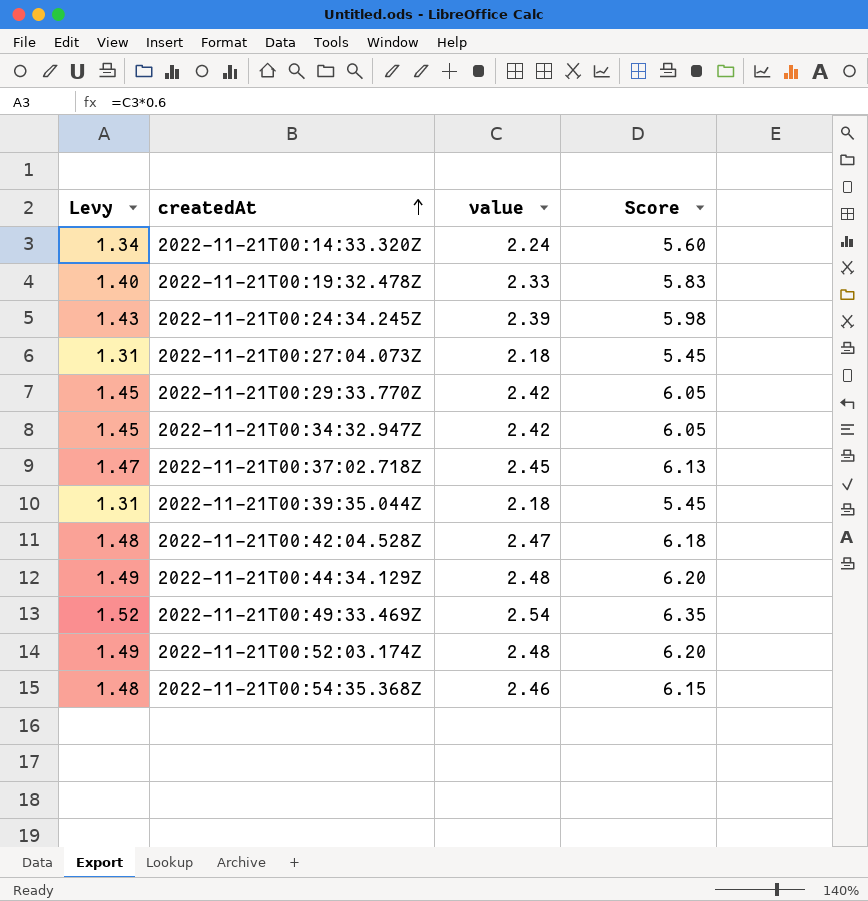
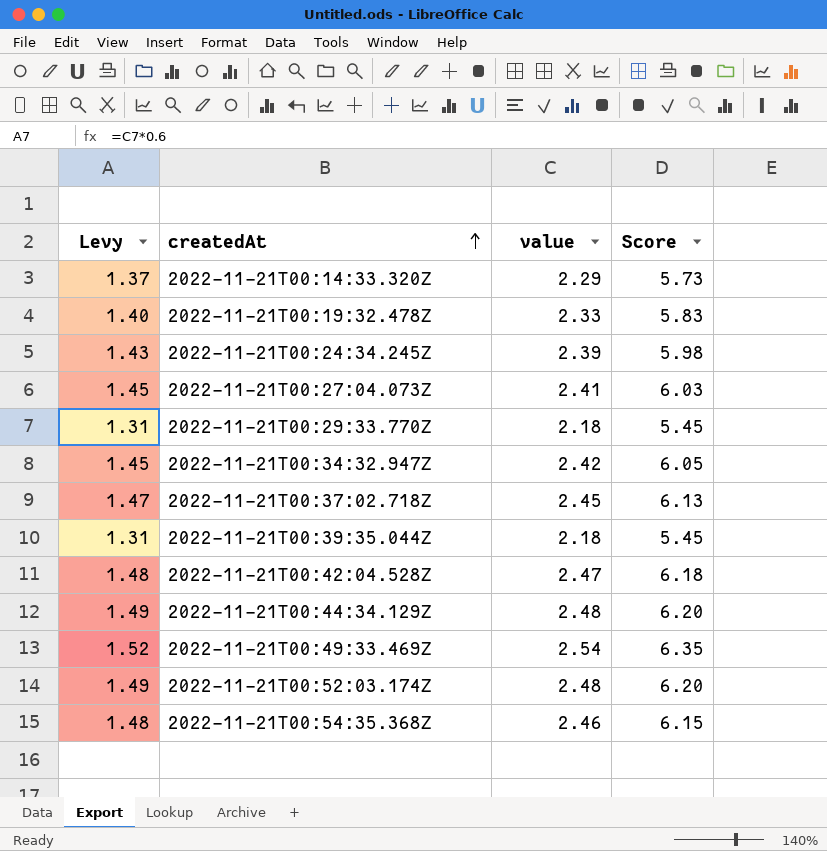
2022-11-21T00:14:33.320Z | Levy: 1.34 -> 1.37
2022-11-21T00:14:33.320Z | value: 2.24 -> 2.29
2022-11-21T00:14:33.320Z | Score: 5.60 -> 5.73
2022-11-21T00:27:04.073Z | Levy: 1.31 -> 1.45
2022-11-21T00:27:04.073Z | value: 2.18 -> 2.41
2022-11-21T00:27:04.073Z | Score: 5.45 -> 6.03
2022-11-21T00:29:33.770Z | Levy: 1.45 -> 1.31
2022-11-21T00:29:33.770Z | value: 2.42 -> 2.18
2022-11-21T00:29:33.770Z | Score: 6.05 -> 5.45

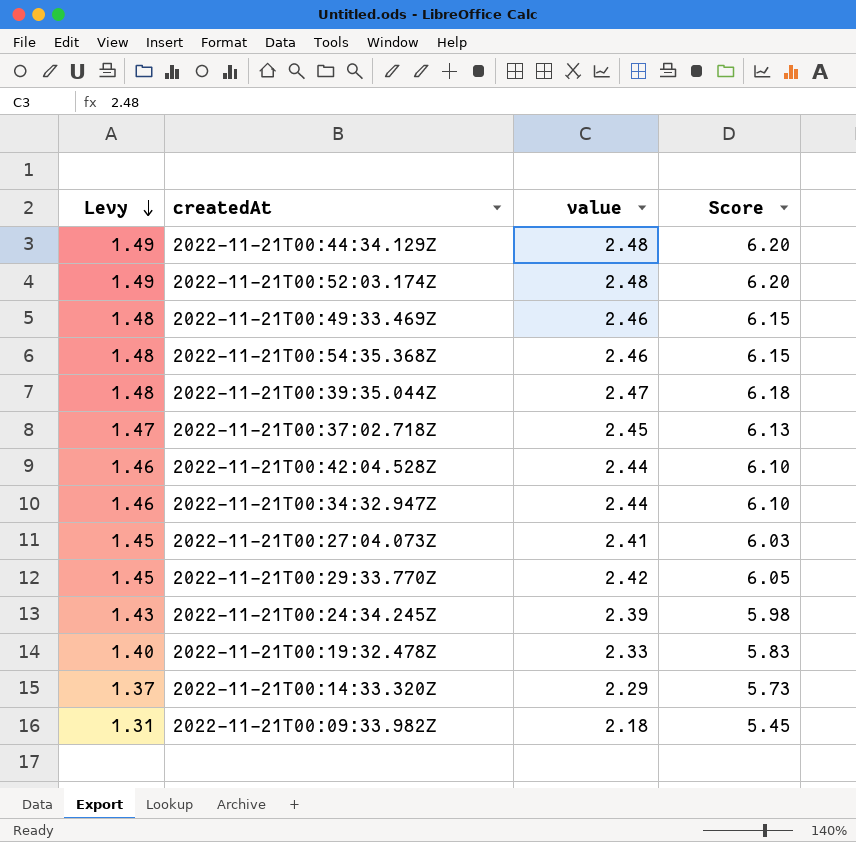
row order: createdAt ascending -> Levy descending
2022-11-21T00:49:33.469Z | Levy: 1.52 -> 1.48
2022-11-21T00:49:33.469Z | value: 2.54 -> 2.46
2022-11-21T00:49:33.469Z | Score: 6.35 -> 6.15
2022-11-21T00:39:35.044Z | Levy: 1.31 -> 1.48
2022-11-21T00:39:35.044Z | value: 2.18 -> 2.47
2022-11-21T00:39:35.044Z | Score: 5.45 -> 6.18
2022-11-21T00:42:04.528Z | Levy: 1.48 -> 1.46
2022-11-21T00:42:04.528Z | value: 2.47 -> 2.44
2022-11-21T00:42:04.528Z | Score: 6.18 -> 6.10
2022-11-21T00:34:32.947Z | Levy: 1.45 -> 1.46
2022-11-21T00:34:32.947Z | value: 2.42 -> 2.44
2022-11-21T00:34:32.947Z | Score: 6.05 -> 6.10
2022-11-21T00:29:33.770Z | Levy: 1.31 -> 1.45
2022-11-21T00:29:33.770Z | value: 2.18 -> 2.42
2022-11-21T00:29:33.770Z | Score: 5.45 -> 6.05
row 2022-11-21T00:09:33.982Z: none -> 1.31 | 2.18 | 5.45

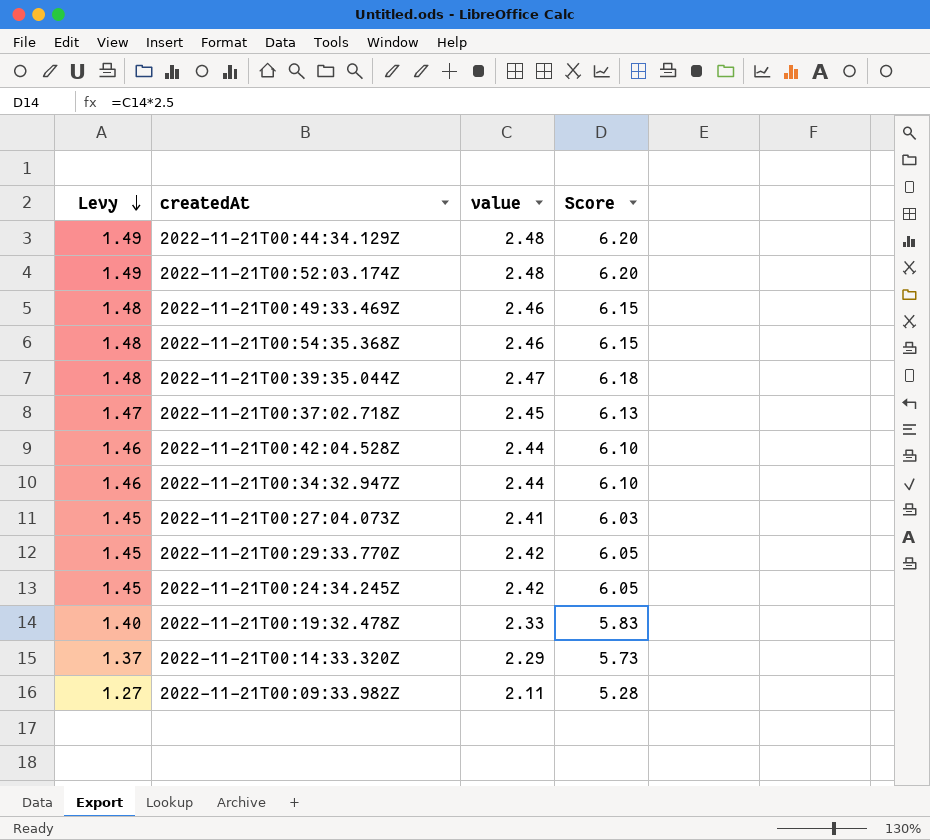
2022-11-21T00:24:34.245Z | Levy: 1.43 -> 1.45
2022-11-21T00:24:34.245Z | value: 2.39 -> 2.42
2022-11-21T00:24:34.245Z | Score: 5.98 -> 6.05
2022-11-21T00:09:33.982Z | Levy: 1.31 -> 1.27
2022-11-21T00:09:33.982Z | value: 2.18 -> 2.11
2022-11-21T00:09:33.982Z | Score: 5.45 -> 5.28

